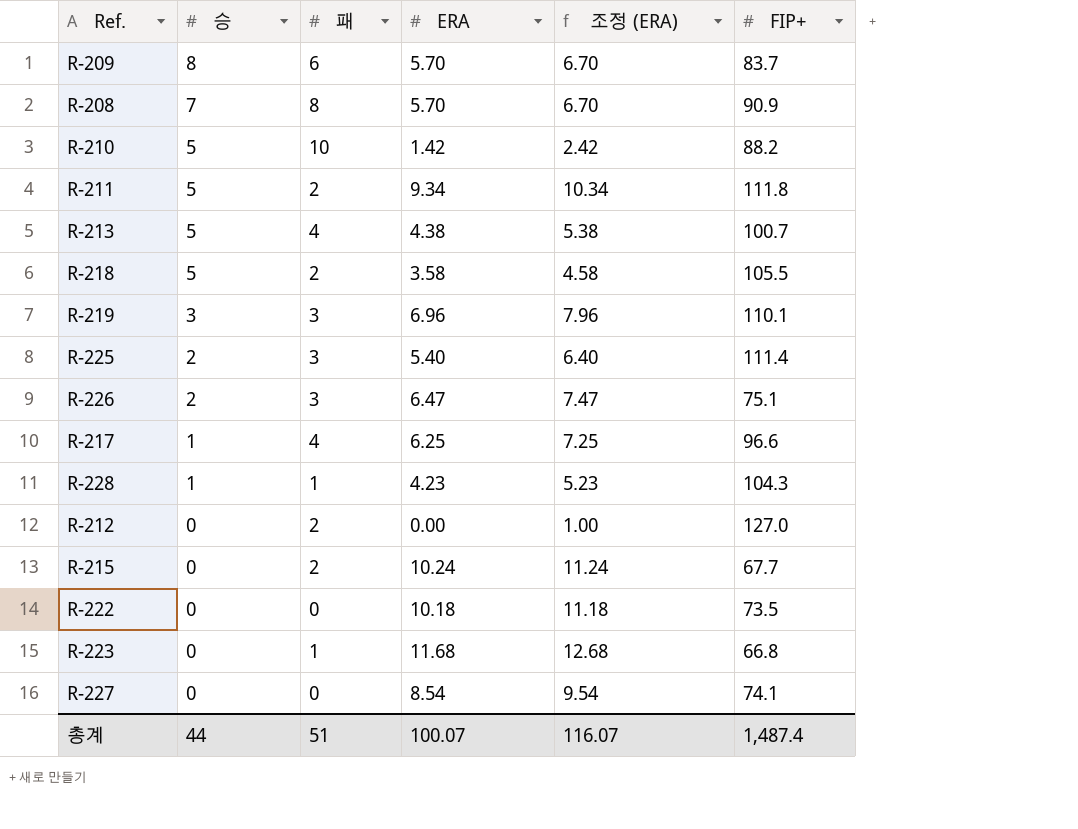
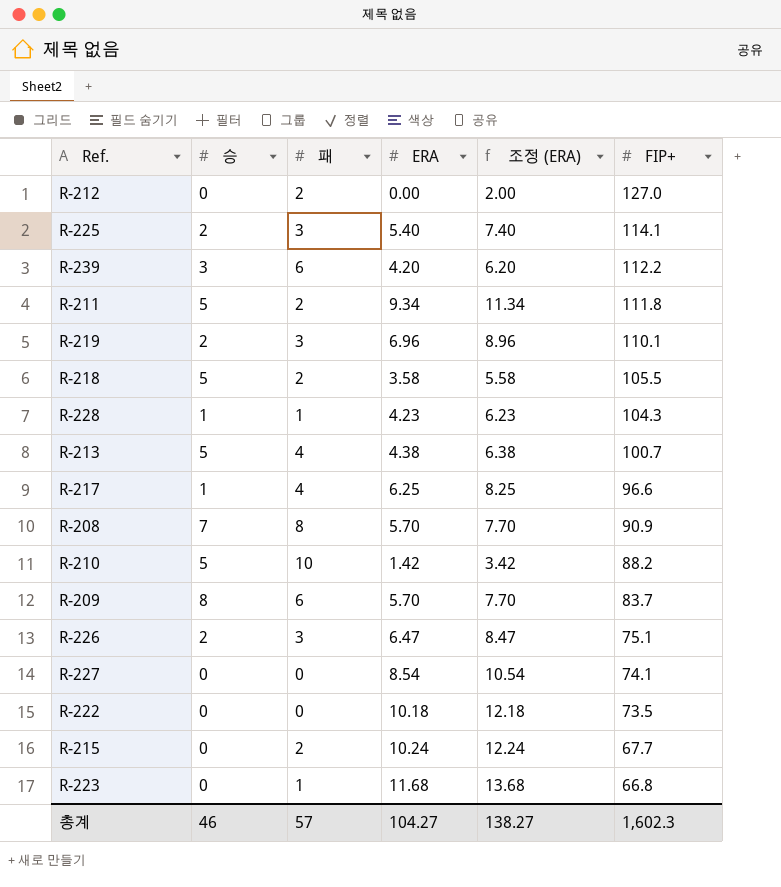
row order: 승 descending -> FIP+ descending
column 조정 (ERA) | formula: [ERA] + 1 -> [ERA] + 2
R-225 | FIP+: 111.4 -> 114.1
row R-239: none -> 3 | 6 | 4.20 | 6.20 | 112.2
R-219 | 승: 3 -> 2
총계 | 승: 44 -> 46
총계 | 패: 51 -> 57
총계 | ERA: 100.07 -> 104.27
총계 | 조정 (ERA): 116.07 -> 138.27
총계 | FIP+: 1,487.4 -> 1,602.3

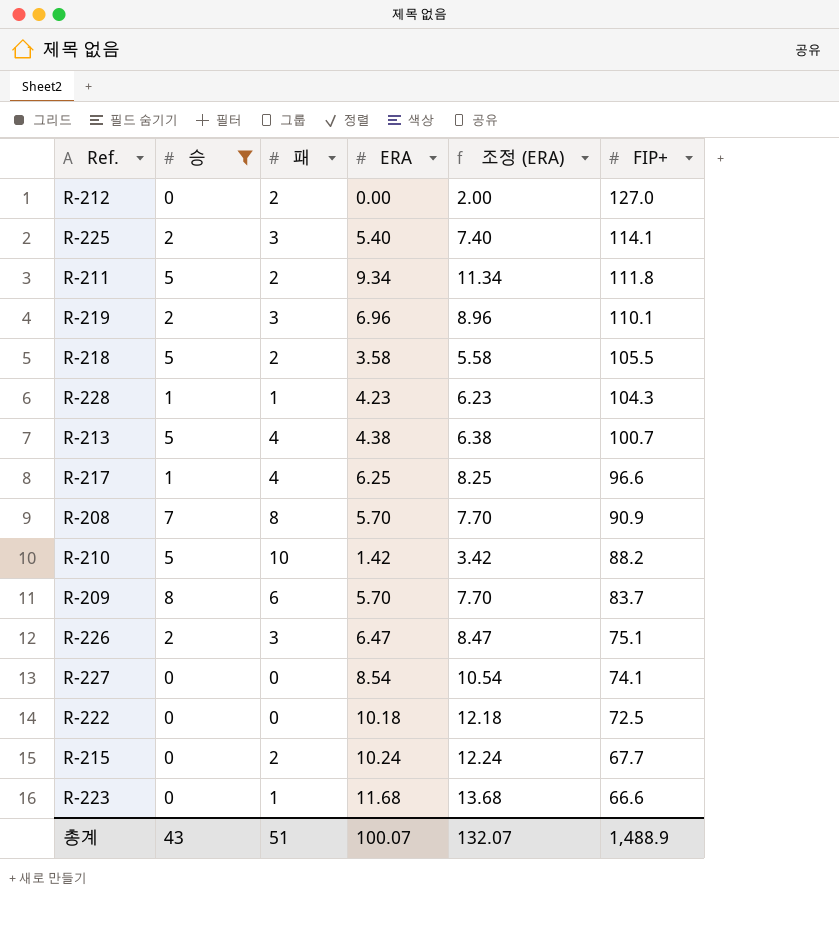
filter: none -> 승 != 3
R-222 | FIP+: 73.5 -> 72.5
R-223 | FIP+: 66.8 -> 66.6
총계 | 승: 46 -> 43
총계 | 패: 57 -> 51
총계 | ERA: 104.27 -> 100.07
총계 | 조정 (ERA): 138.27 -> 132.07
총계 | FIP+: 1,602.3 -> 1,488.9

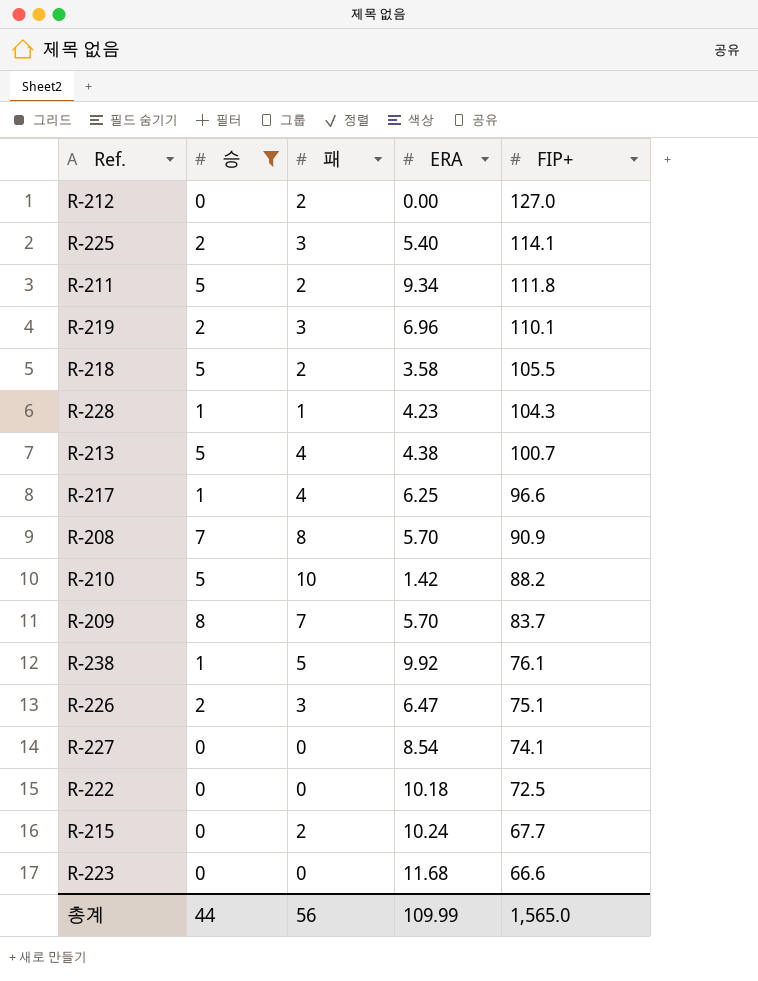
column 조정 (ERA) | formula: [ERA] + 2 -> none
R-209 | 패: 6 -> 7
row R-238: none -> 1 | 5 | 9.92 | 76.1
R-223 | 패: 1 -> 0
총계 | 승: 43 -> 44
총계 | 패: 51 -> 56
총계 | ERA: 100.07 -> 109.99
총계 | FIP+: 1,488.9 -> 1,565.0

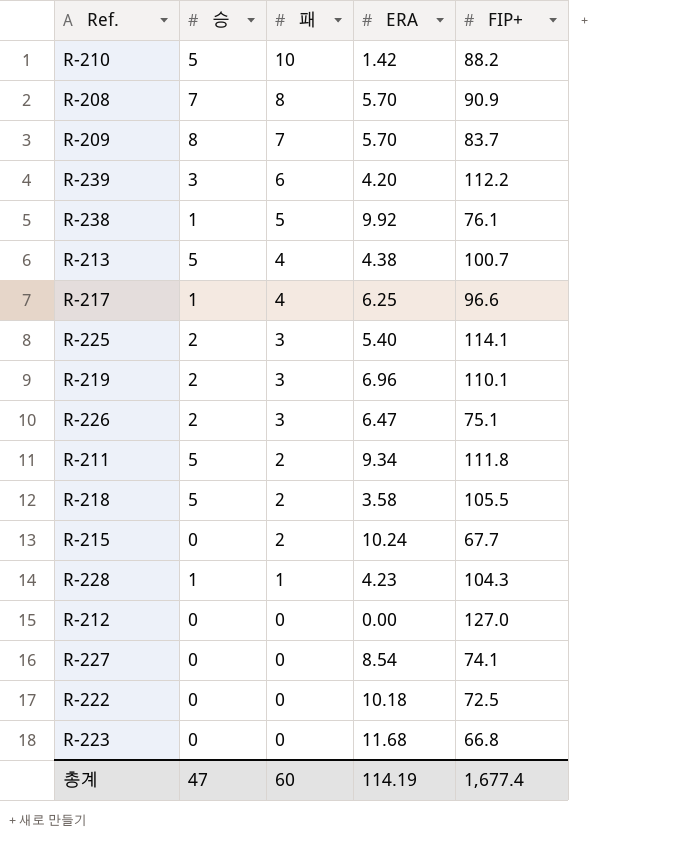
filter: 승 != 3 -> none
row order: FIP+ descending -> 패 descending
R-212 | 패: 2 -> 0
R-223 | FIP+: 66.6 -> 66.8
총계 | 승: 44 -> 47
총계 | 패: 56 -> 60
총계 | ERA: 109.99 -> 114.19
총계 | FIP+: 1,565.0 -> 1,677.4

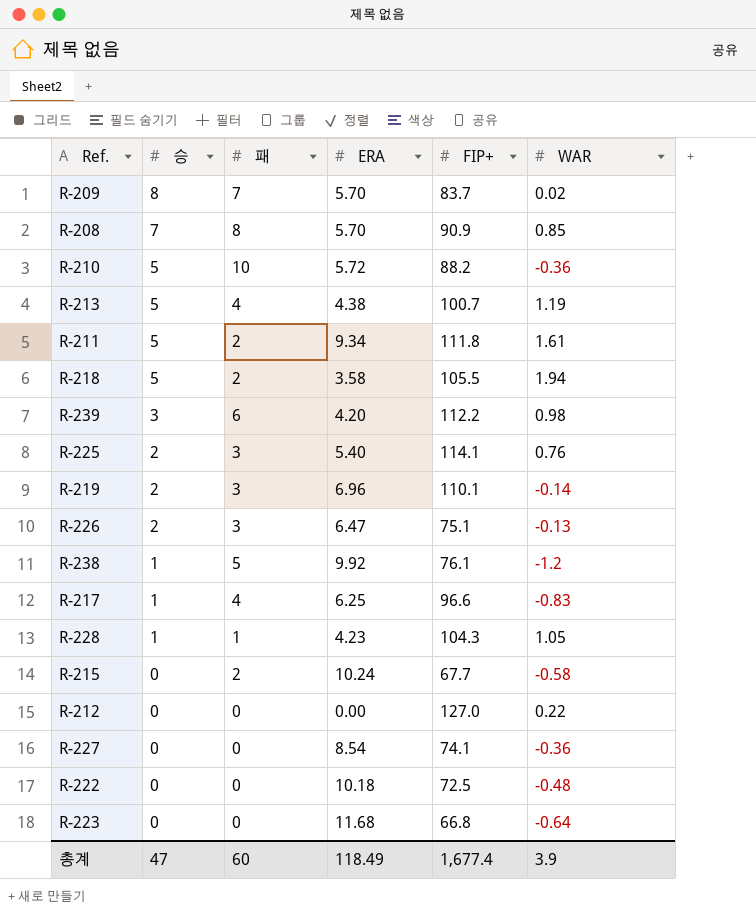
row order: 패 descending -> 승 descending
column WAR | position: none -> 6
R-210 | ERA: 1.42 -> 5.72
총계 | ERA: 114.19 -> 118.49

